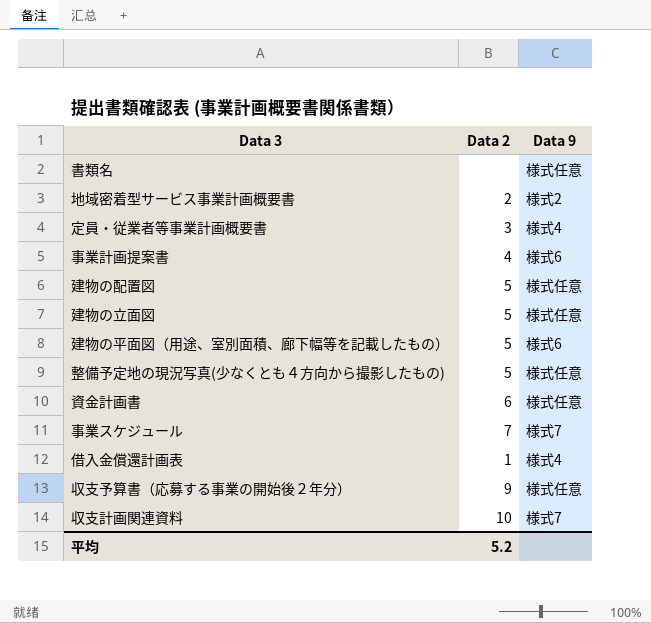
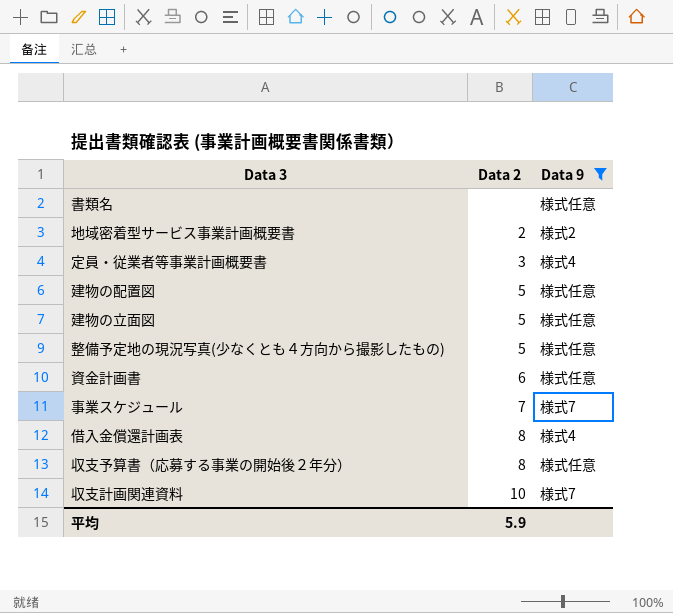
filter: none -> Data 9 != 様式6
借入金償還計画表 | Data 2: 1 -> 8
収支予算書（応募する事業の開始後２年分） | Data 2: 9 -> 8
平均 | Data 2: 5.2 -> 5.9

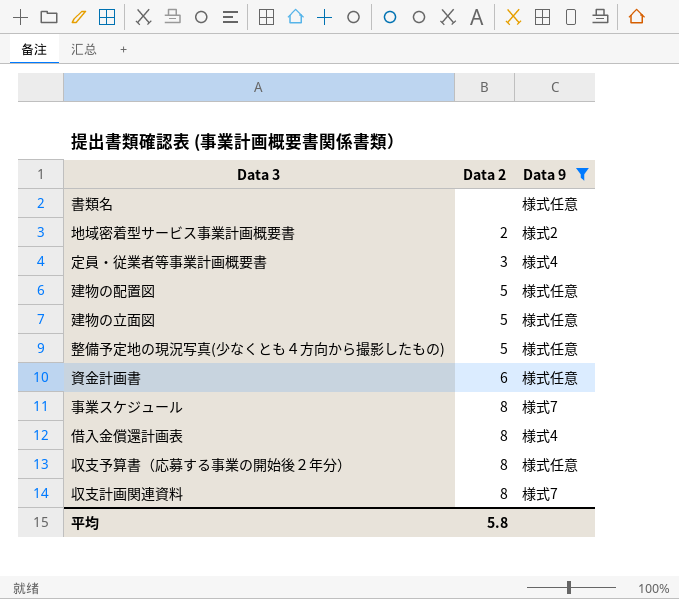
事業スケジュール | Data 2: 7 -> 8
収支計画関連資料 | Data 2: 10 -> 8
平均 | Data 2: 5.9 -> 5.8

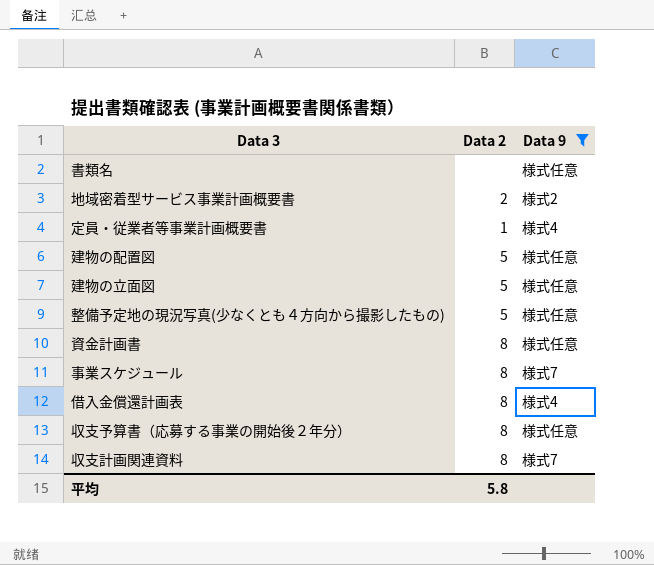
定員・従業者等事業計画概要書 | Data 2: 3 -> 1
資金計画書 | Data 2: 6 -> 8

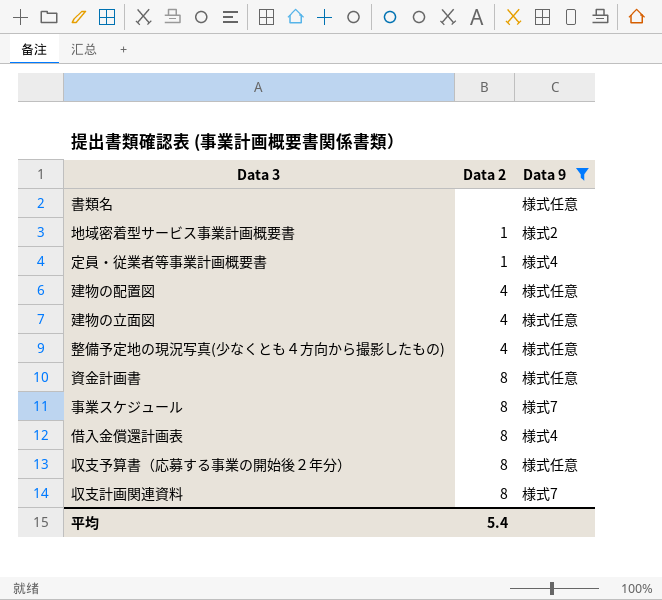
地域密着型サービス事業計画概要書 | Data 2: 2 -> 1
建物の配置図 | Data 2: 5 -> 4
建物の立面図 | Data 2: 5 -> 4
整備予定地の現況写真(少なくとも４方向から撮影したもの) | Data 2: 5 -> 4
平均 | Data 2: 5.8 -> 5.4

